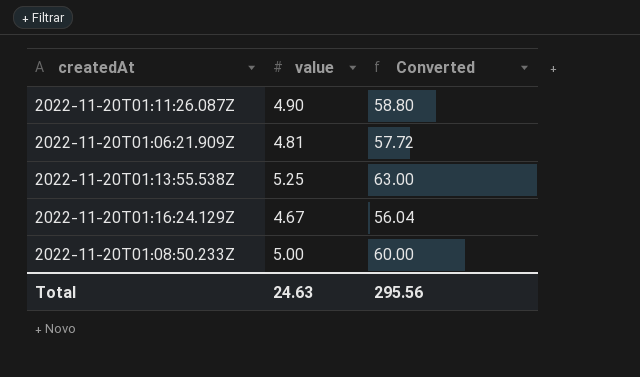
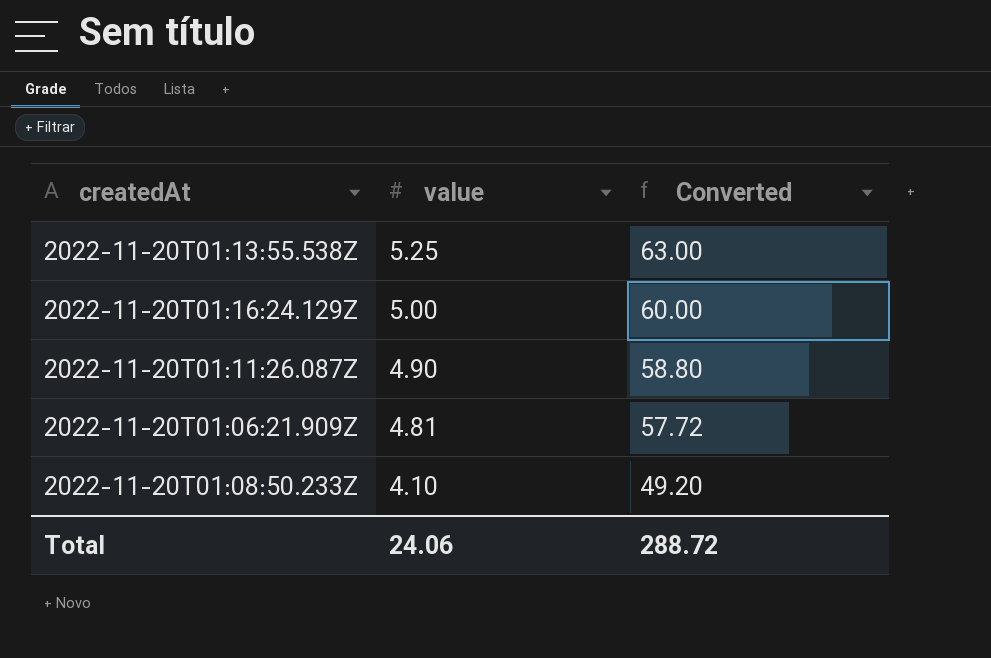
row order: none -> value descending
2022-11-20T01:16:24.129Z | value: 4.67 -> 5.00
2022-11-20T01:16:24.129Z | Converted: 56.04 -> 60.00
2022-11-20T01:08:50.233Z | value: 5.00 -> 4.10
2022-11-20T01:08:50.233Z | Converted: 60.00 -> 49.20
Total | value: 24.63 -> 24.06
Total | Converted: 295.56 -> 288.72

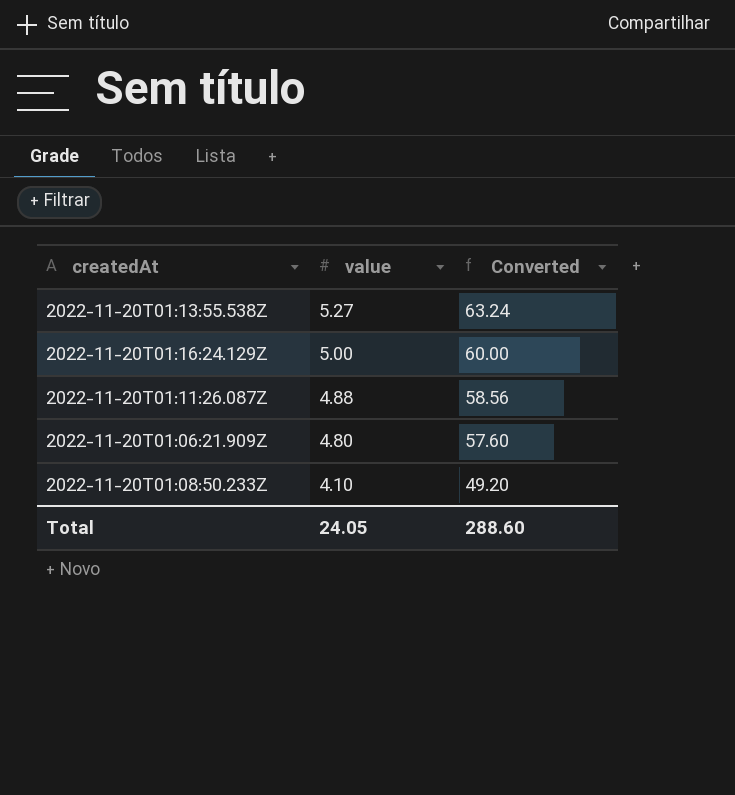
2022-11-20T01:13:55.538Z | value: 5.25 -> 5.27
2022-11-20T01:13:55.538Z | Converted: 63.00 -> 63.24
2022-11-20T01:11:26.087Z | value: 4.90 -> 4.88
2022-11-20T01:11:26.087Z | Converted: 58.80 -> 58.56
2022-11-20T01:06:21.909Z | value: 4.81 -> 4.80
2022-11-20T01:06:21.909Z | Converted: 57.72 -> 57.60
Total | value: 24.06 -> 24.05
Total | Converted: 288.72 -> 288.60

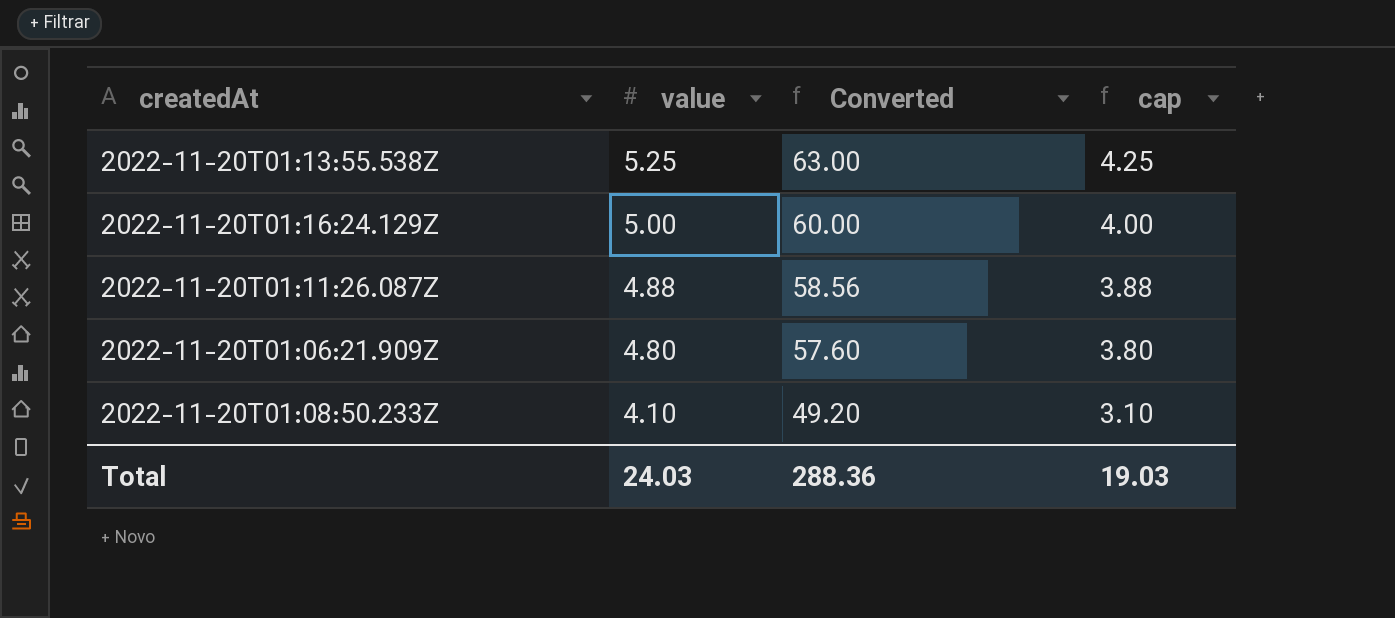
column cap | formula: none -> [value] - 1
2022-11-20T01:13:55.538Z | value: 5.27 -> 5.25
2022-11-20T01:13:55.538Z | Converted: 63.24 -> 63.00
Total | value: 24.05 -> 24.03
Total | Converted: 288.60 -> 288.36

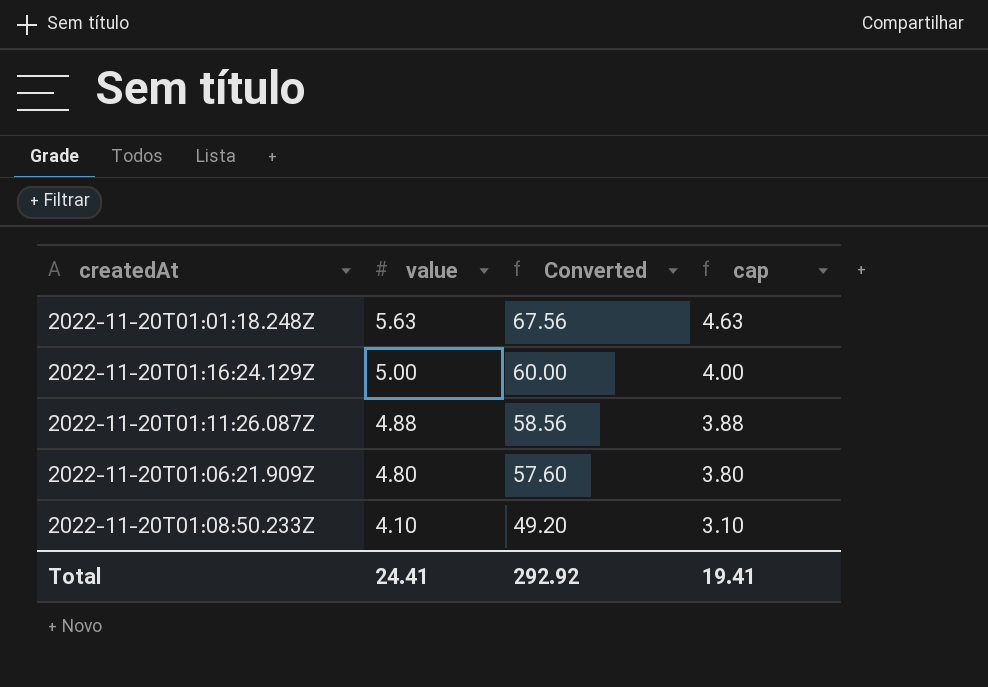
row 2022-11-20T01:13:55.538Z: 5.25 | 63.00 | 4.25 -> none
row 2022-11-20T01:01:18.248Z: none -> 5.63 | 67.56 | 4.63
Total | value: 24.03 -> 24.41
Total | Converted: 288.36 -> 292.92
Total | cap: 19.03 -> 19.41

